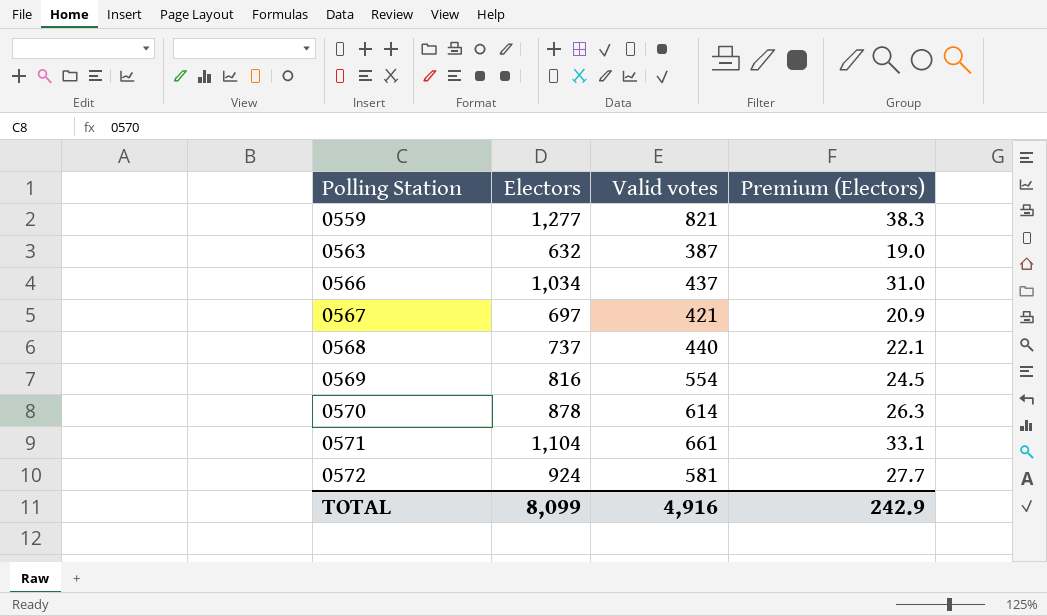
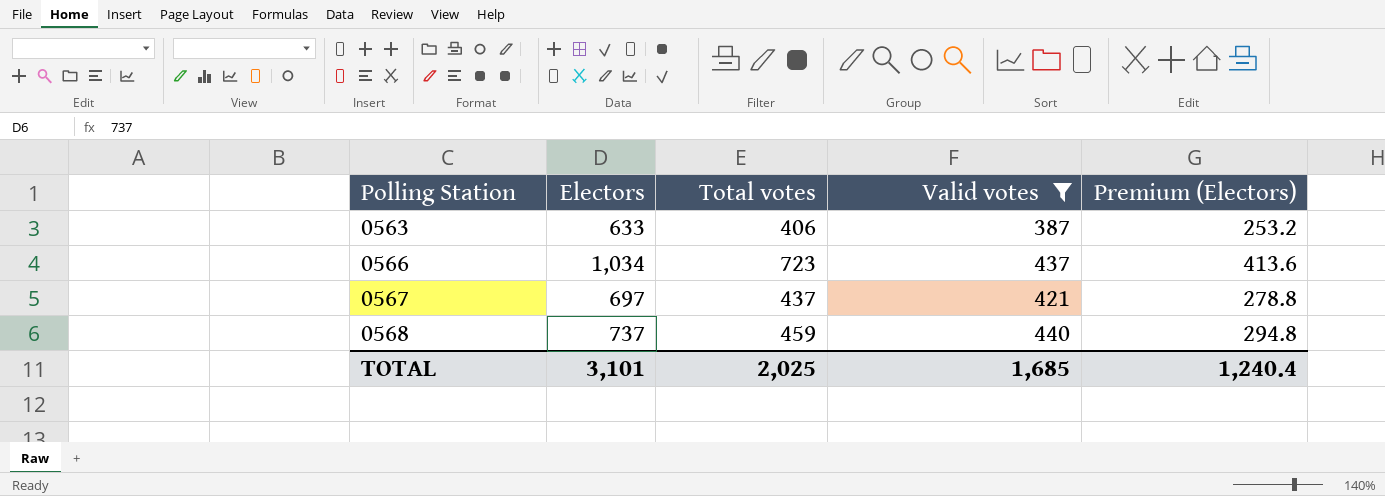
filter: none -> Valid votes <= 440
column Total votes | position: none -> 3
column Premium (Electors) | formula: [Electors] * 0.03 -> [Electors] * 0.4
0563 | Electors: 632 -> 633
TOTAL | Electors: 8,099 -> 3,101
TOTAL | Valid votes: 4,916 -> 1,685
TOTAL | Premium (Electors): 242.9 -> 1,240.4

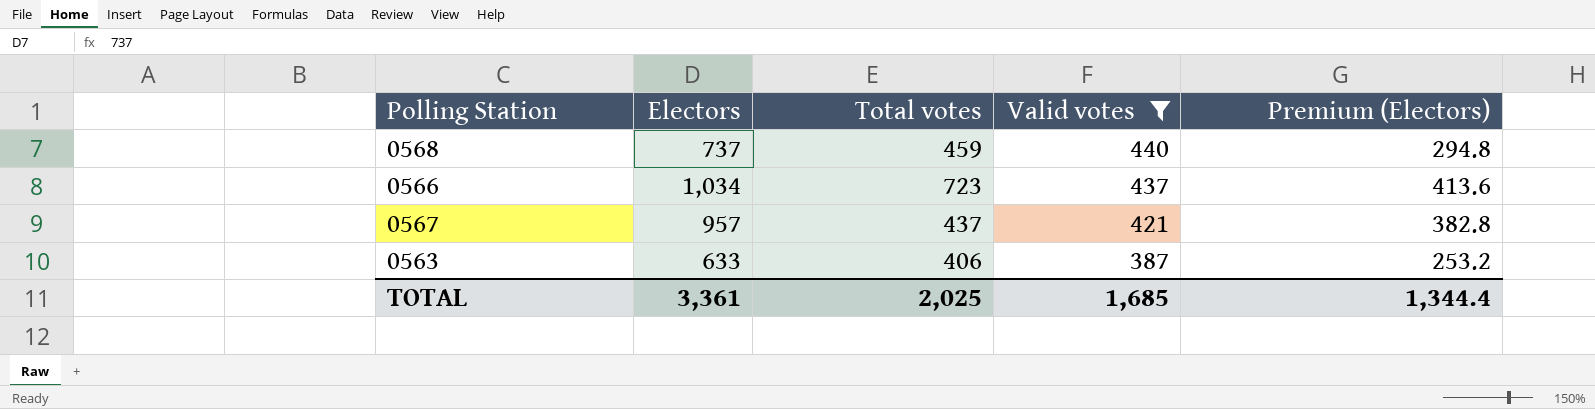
row order: Polling Station ascending -> Valid votes descending
0567 | Electors: 697 -> 957
0567 | Premium (Electors): 278.8 -> 382.8
TOTAL | Electors: 3,101 -> 3,361
TOTAL | Premium (Electors): 1,240.4 -> 1,344.4

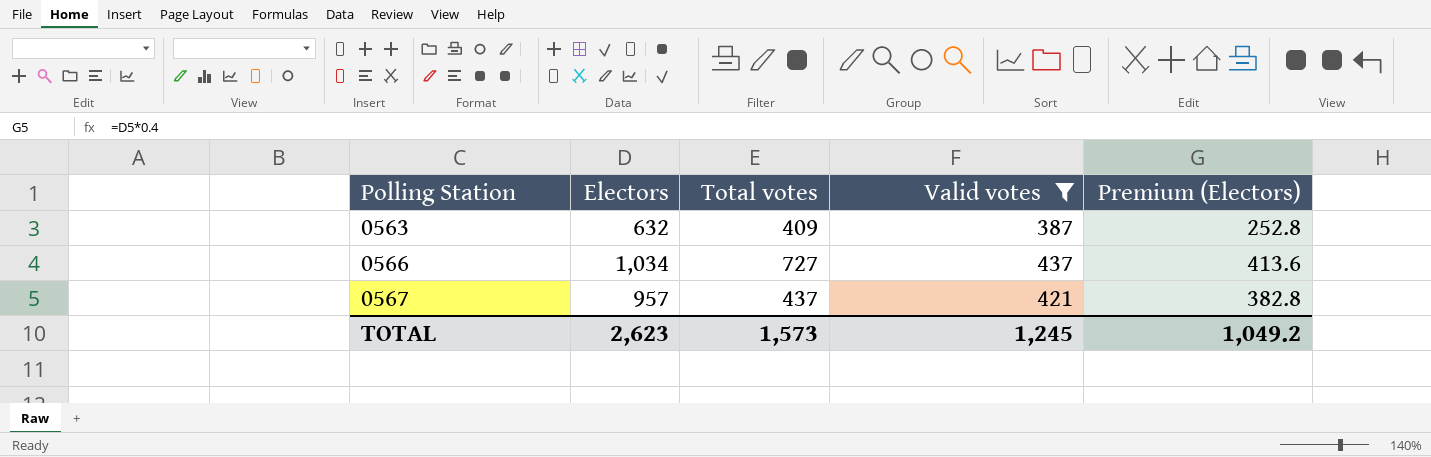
row order: Valid votes descending -> Polling Station ascending
row 0568: 737 | 459 | 440 | 294.8 -> none
0563 | Electors: 633 -> 632
0563 | Total votes: 406 -> 409
0563 | Premium (Electors): 253.2 -> 252.8
0566 | Total votes: 723 -> 727
TOTAL | Electors: 3,361 -> 2,623
TOTAL | Total votes: 2,025 -> 1,573
TOTAL | Valid votes: 1,685 -> 1,245
TOTAL | Premium (Electors): 1,344.4 -> 1,049.2

